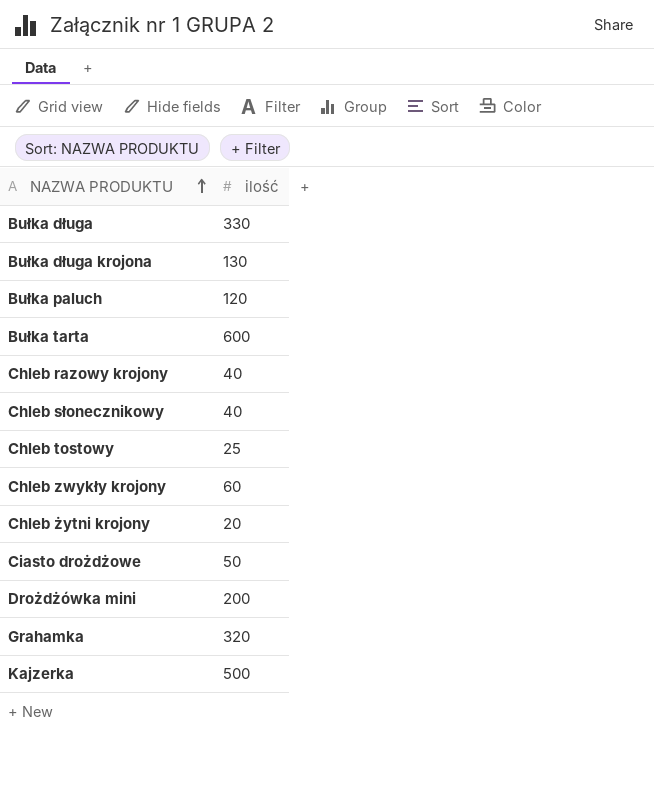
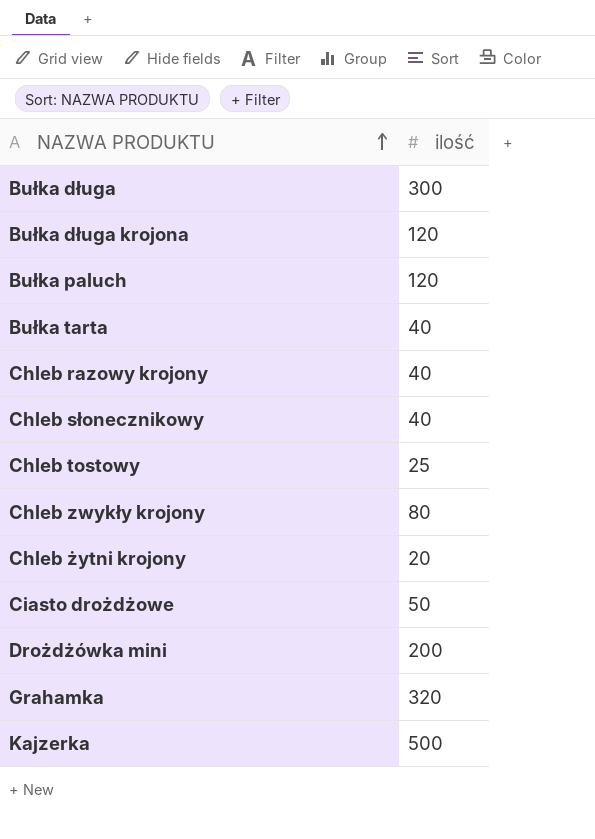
Bułka długa | ilość: 330 -> 300
Bułka długa krojona | ilość: 130 -> 120
Bułka tarta | ilość: 600 -> 40
Chleb zwykły krojony | ilość: 60 -> 80

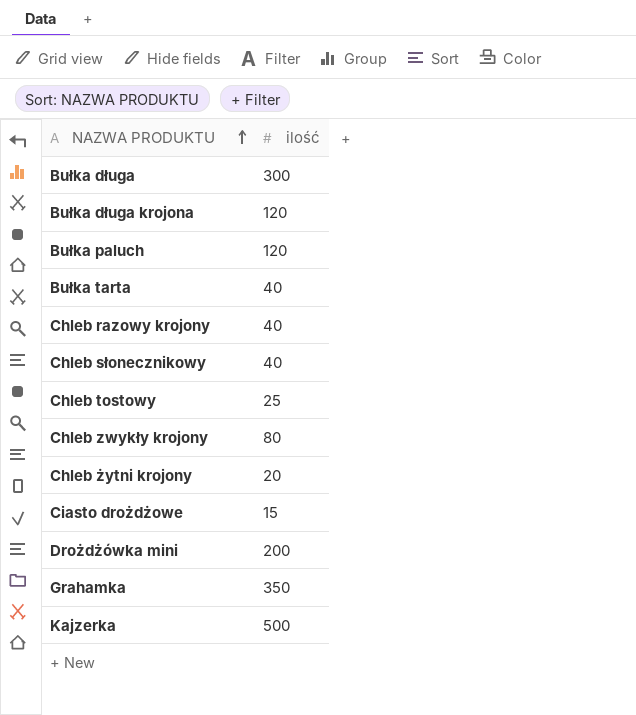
Ciasto drożdżowe | ilość: 50 -> 15
Grahamka | ilość: 320 -> 350

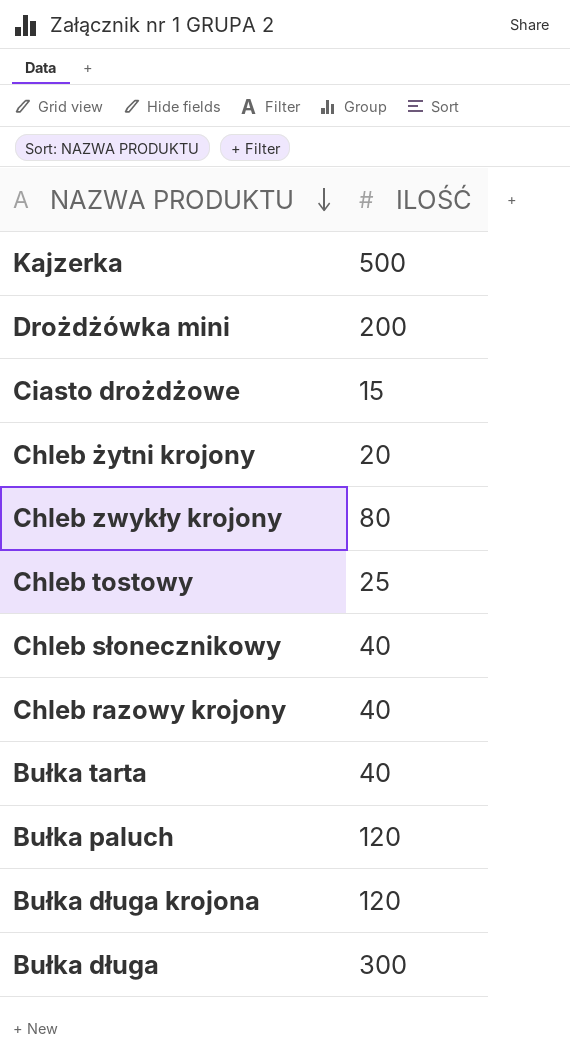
row order: NAZWA PRODUKTU ascending -> NAZWA PRODUKTU descending
column name: ilość -> ILOŚĆ
row Grahamka: 350 -> none

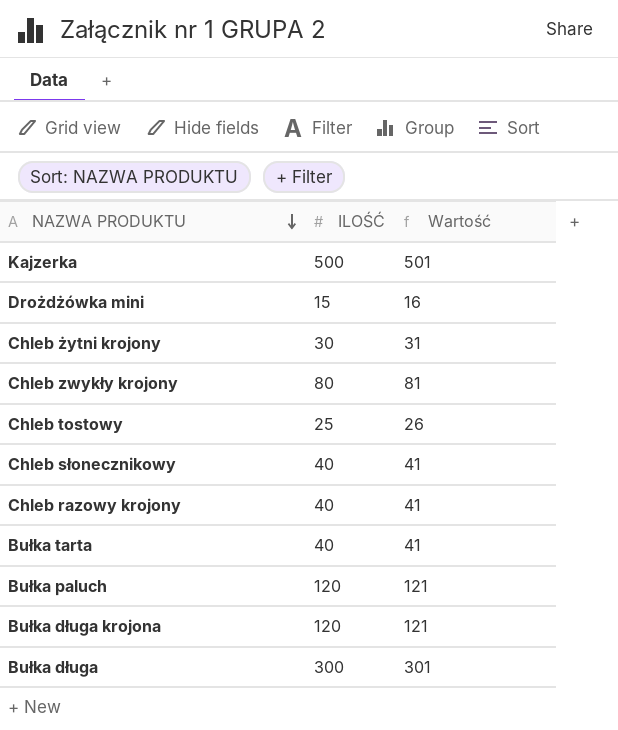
column Wartość | formula: none -> [ILOŚĆ] + 1
row Ciasto drożdżowe: 15 -> none
Drożdżówka mini | ILOŚĆ: 200 -> 15
Chleb żytni krojony | ILOŚĆ: 20 -> 30

